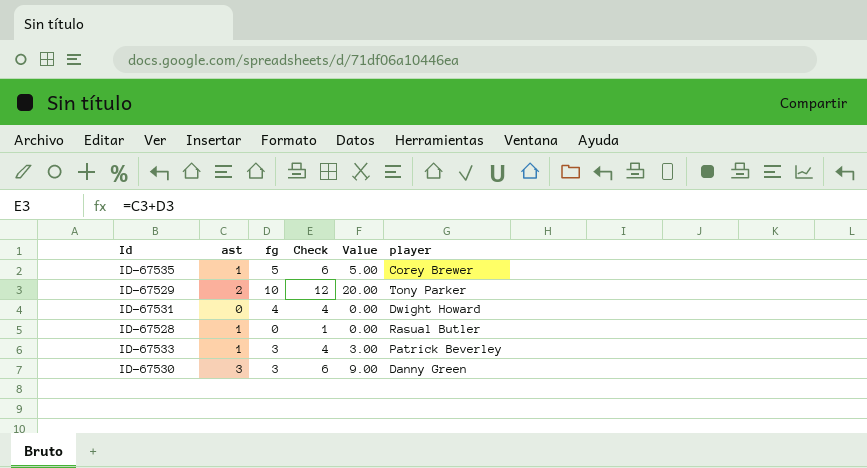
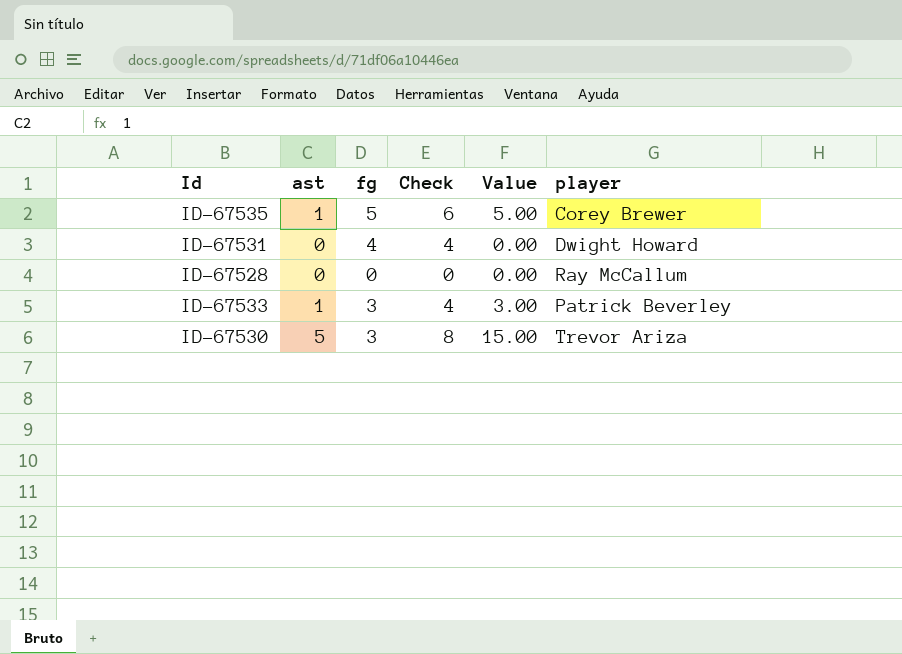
row ID-67529: 2 | 10 | 12 | 20.00 | Tony Parker -> none
ID-67528 | ast: 1 -> 0
ID-67528 | Check: 1 -> 0
ID-67528 | player: Rasual Butler -> Ray McCallum
ID-67530 | ast: 3 -> 5
ID-67530 | Check: 6 -> 8
ID-67530 | Value: 9.00 -> 15.00
ID-67530 | player: Danny Green -> Trevor Ariza

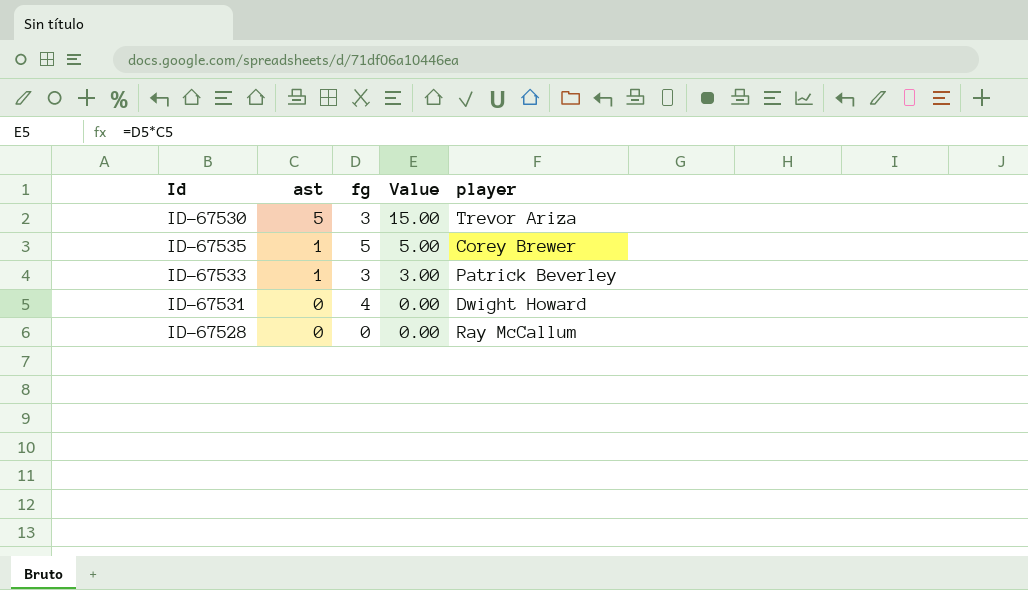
row order: none -> ast descending
column Check | formula: [ast] + [fg] -> none

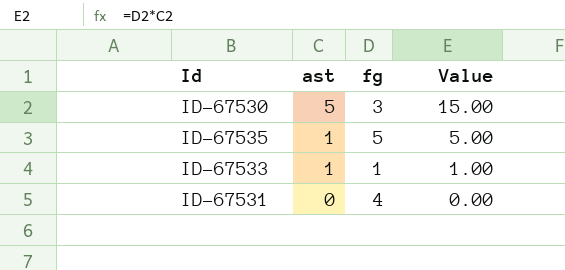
column player | position: 5 -> none
row ID-67528: 0 | 0 | 0.00 | Ray McCallum -> none
ID-67533 | fg: 3 -> 1
ID-67533 | Value: 3.00 -> 1.00

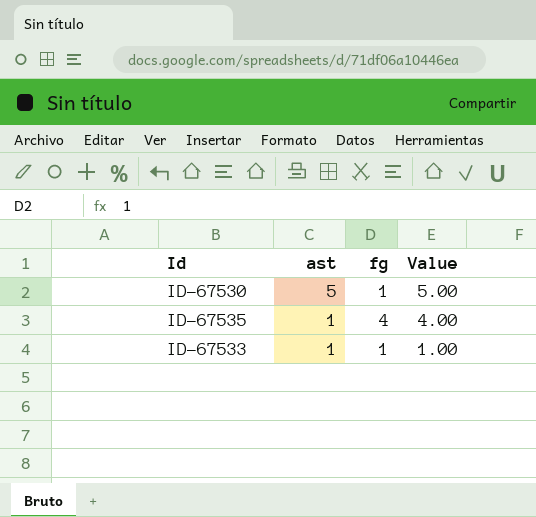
row ID-67531: 0 | 4 | 0.00 -> none
ID-67530 | fg: 3 -> 1
ID-67530 | Value: 15.00 -> 5.00
ID-67535 | fg: 5 -> 4
ID-67535 | Value: 5.00 -> 4.00

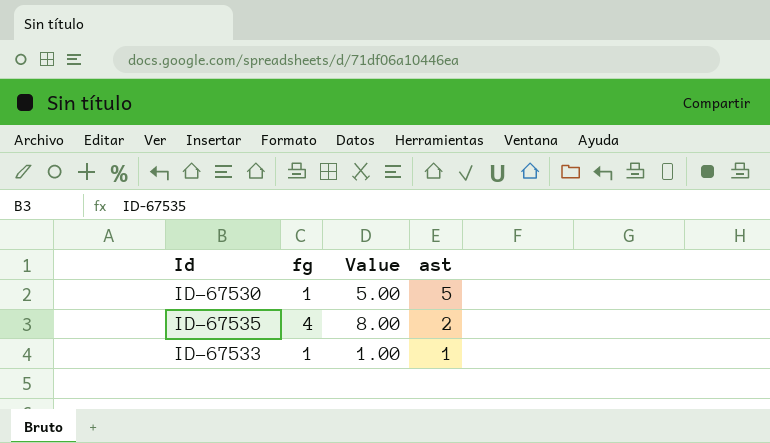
column ast | position: 2 -> 4
ID-67535 | Value: 4.00 -> 8.00
ID-67535 | ast: 1 -> 2

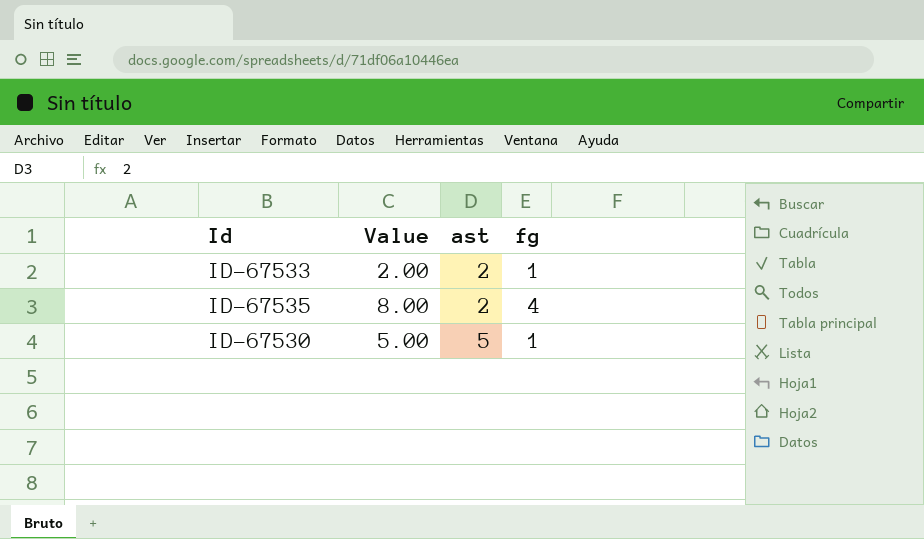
row order: ast descending -> ast ascending
column fg | position: 2 -> 4
ID-67533 | Value: 1.00 -> 2.00
ID-67533 | ast: 1 -> 2

